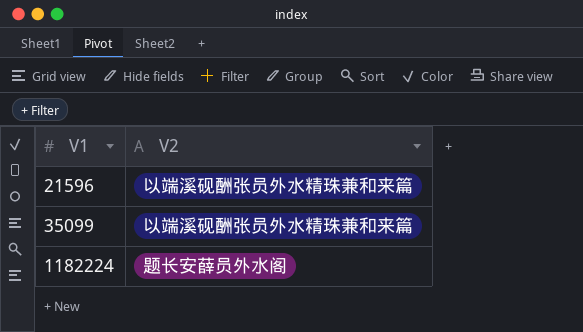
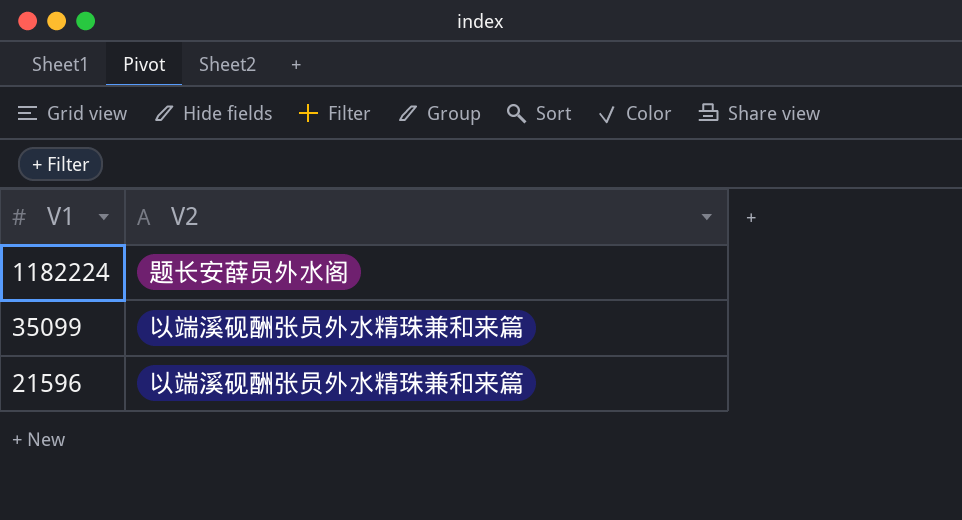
row order: V1 ascending -> V1 descending

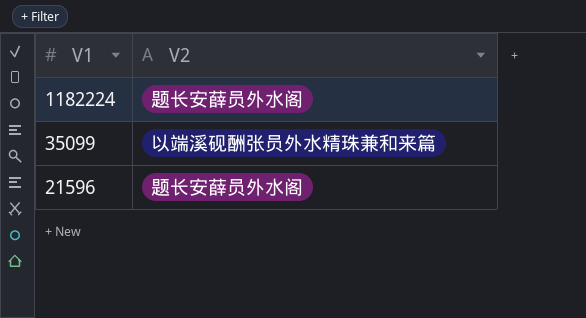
21596 | V2: 以端溪砚酬张员外水精珠兼和来篇 -> 题长安薛员外水阁

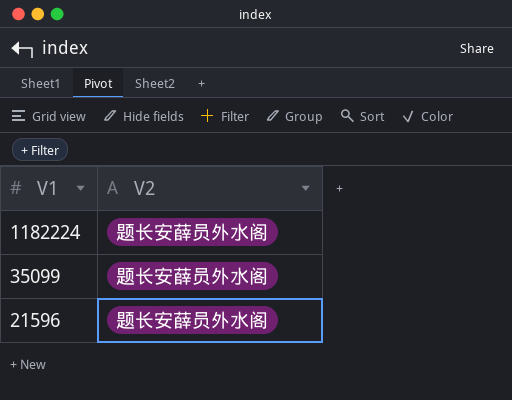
35099 | V2: 以端溪砚酬张员外水精珠兼和来篇 -> 题长安薛员外水阁

